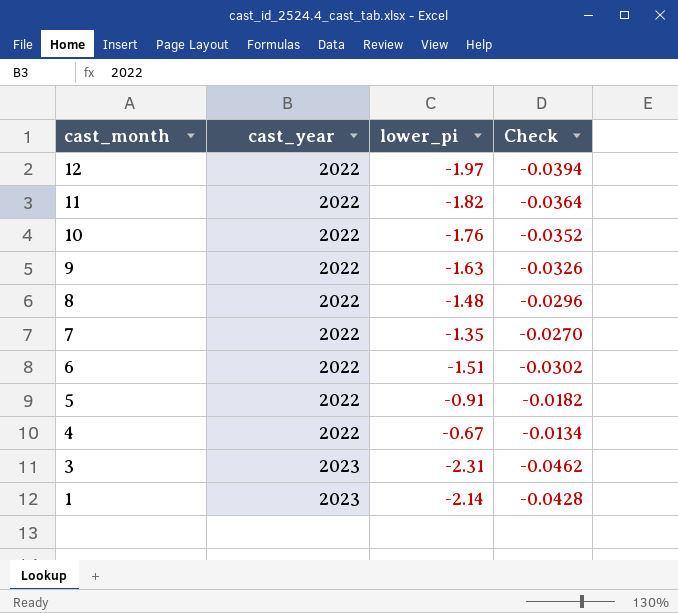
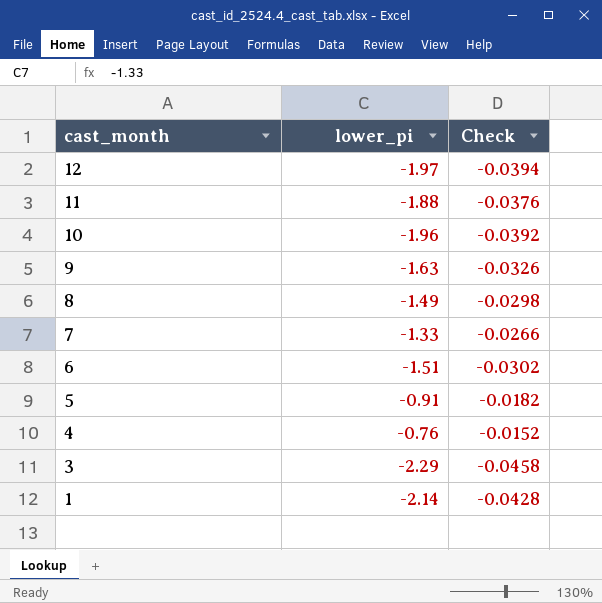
column cast_year | position: 2 -> none
11 | lower_pi: -1.82 -> -1.88
11 | Check: -0.0364 -> -0.0376
10 | lower_pi: -1.76 -> -1.96
10 | Check: -0.0352 -> -0.0392
8 | lower_pi: -1.48 -> -1.49
8 | Check: -0.0296 -> -0.0298
7 | lower_pi: -1.35 -> -1.33
7 | Check: -0.0270 -> -0.0266
4 | lower_pi: -0.67 -> -0.76
4 | Check: -0.0134 -> -0.0152
3 | lower_pi: -2.31 -> -2.29
3 | Check: -0.0462 -> -0.0458

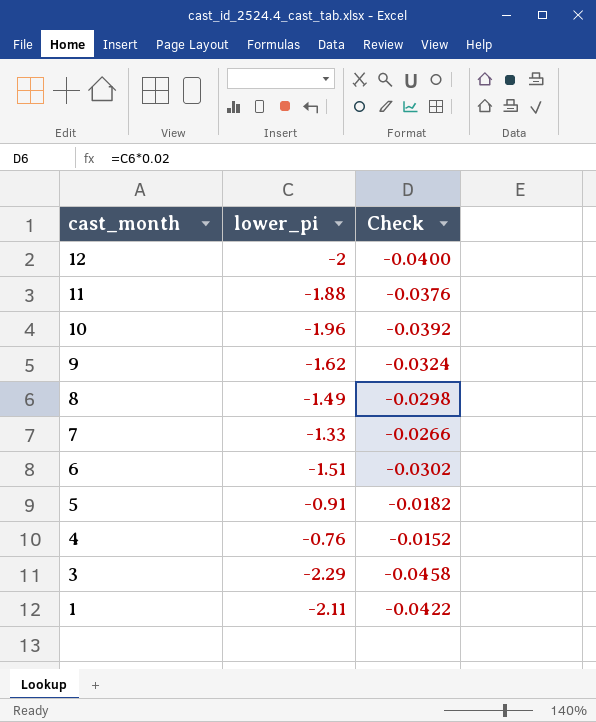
12 | lower_pi: -1.97 -> -2
12 | Check: -0.0394 -> -0.0400
9 | lower_pi: -1.63 -> -1.62
9 | Check: -0.0326 -> -0.0324
1 | lower_pi: -2.14 -> -2.11
1 | Check: -0.0428 -> -0.0422

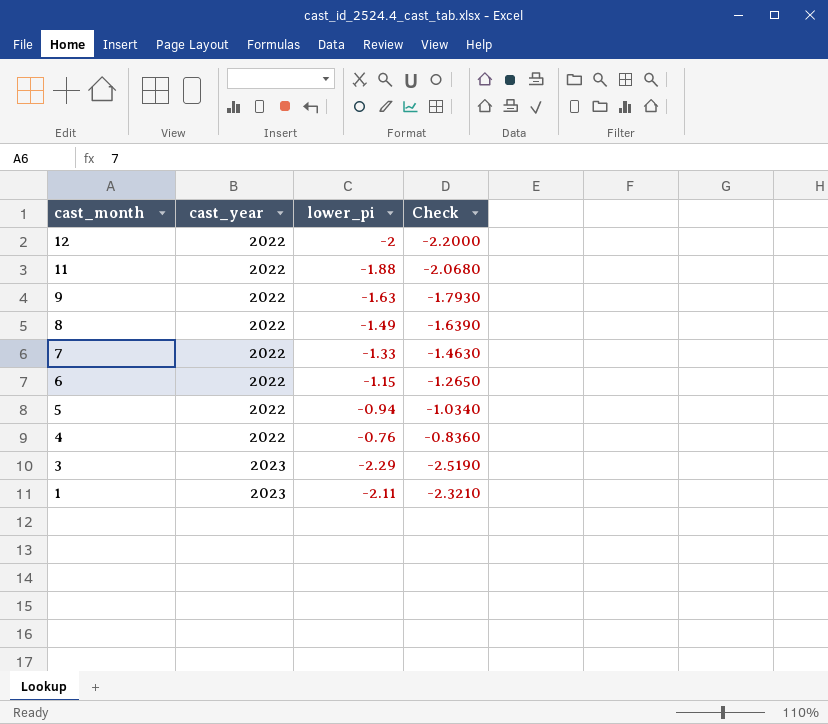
column cast_year | position: none -> 2
column Check | formula: [lower_pi] * 0.02 -> [lower_pi] * 1.1
row 10: -1.96 | -0.0392 -> none
9 | lower_pi: -1.62 -> -1.63
6 | lower_pi: -1.51 -> -1.15
5 | lower_pi: -0.91 -> -0.94

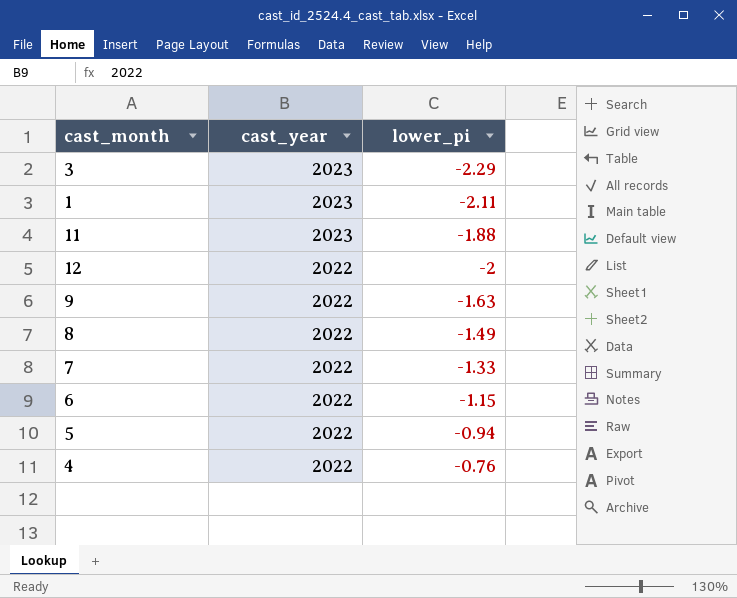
row order: cast_month descending -> cast_year descending
column Check | formula: [lower_pi] * 1.1 -> none
11 | cast_year: 2022 -> 2023

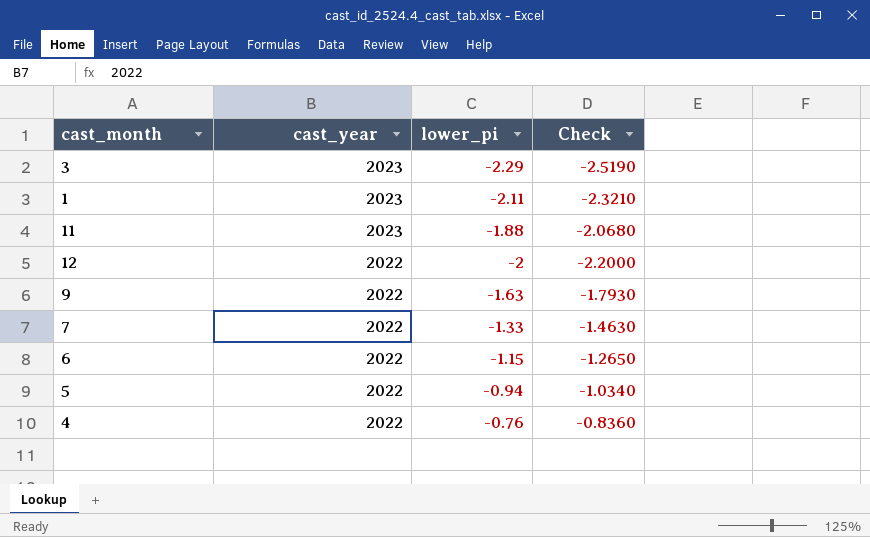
column Check | formula: none -> [lower_pi] * 1.1
row 8: 2022 | -1.49 -> none

